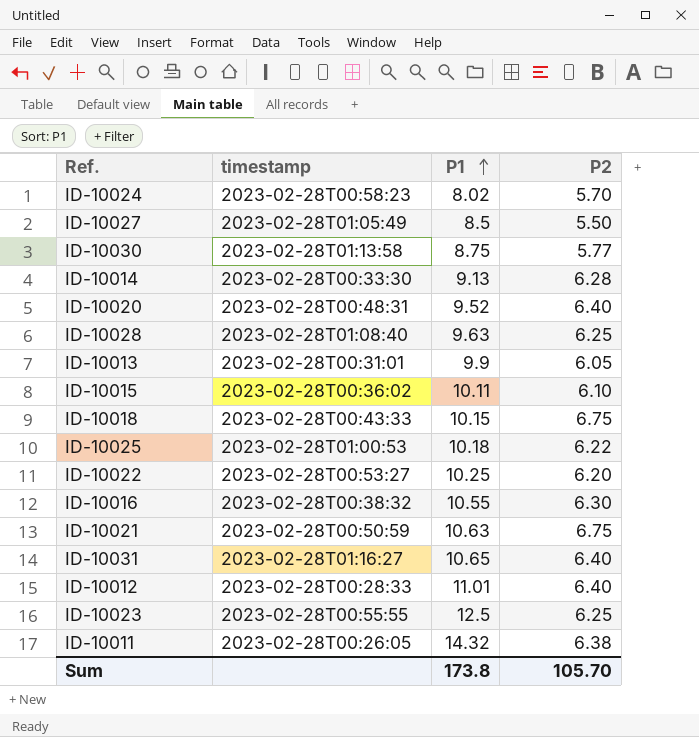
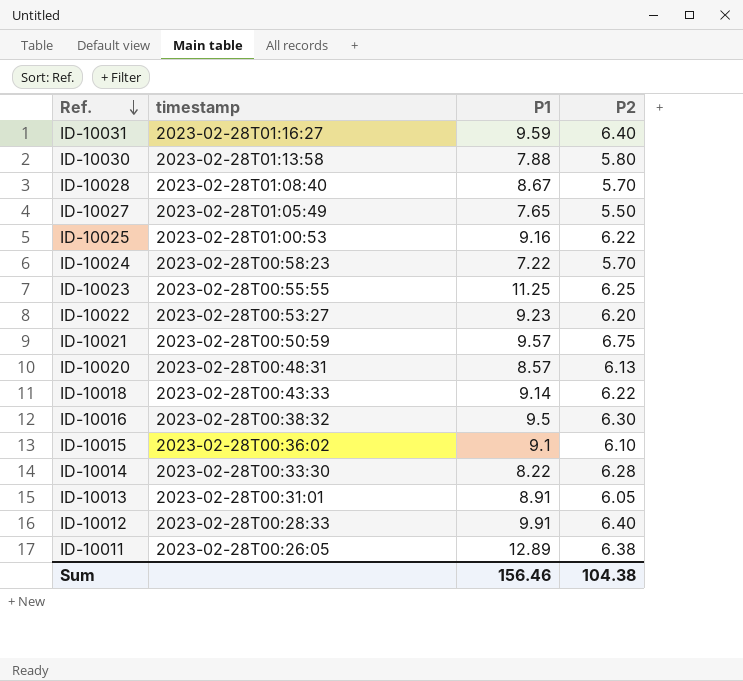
row order: P1 ascending -> Ref. descending
ID-10031 | P1: 10.65 -> 9.59
ID-10030 | P1: 8.75 -> 7.88
ID-10030 | P2: 5.77 -> 5.80
ID-10028 | P1: 9.63 -> 8.67
ID-10028 | P2: 6.25 -> 5.70
ID-10027 | P1: 8.5 -> 7.65
ID-10025 | P1: 10.18 -> 9.16
ID-10024 | P1: 8.02 -> 7.22
ID-10023 | P1: 12.5 -> 11.25
ID-10022 | P1: 10.25 -> 9.23
ID-10021 | P1: 10.63 -> 9.57
ID-10020 | P1: 9.52 -> 8.57
ID-10020 | P2: 6.40 -> 6.13
ID-10018 | P1: 10.15 -> 9.14
ID-10018 | P2: 6.75 -> 6.22
ID-10016 | P1: 10.55 -> 9.5
ID-10015 | P1: 10.11 -> 9.1
ID-10014 | P1: 9.13 -> 8.22
ID-10013 | P1: 9.9 -> 8.91
ID-10012 | P1: 11.01 -> 9.91
ID-10011 | P1: 14.32 -> 12.89
Sum | P1: 173.8 -> 156.46
Sum | P2: 105.70 -> 104.38

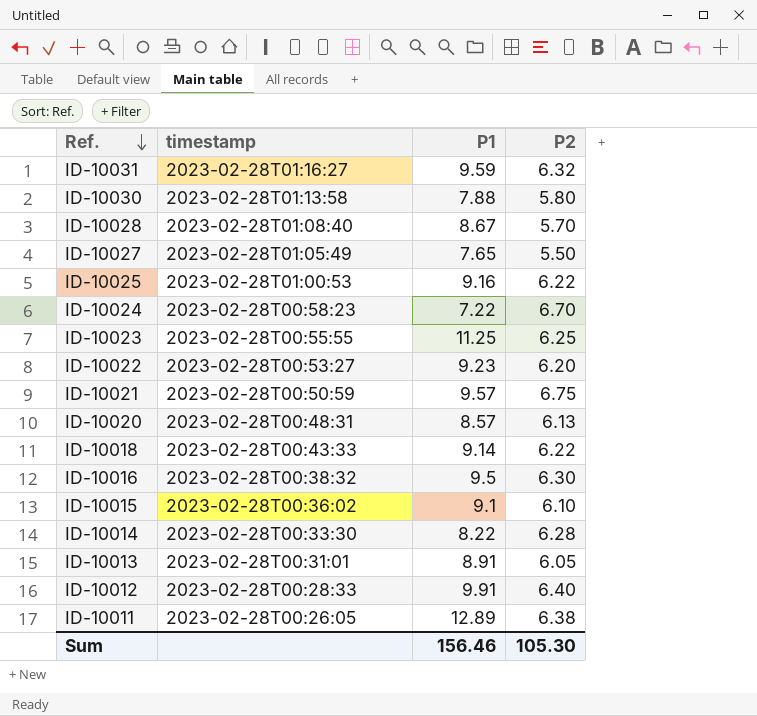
ID-10031 | P2: 6.40 -> 6.32
ID-10024 | P2: 5.70 -> 6.70
Sum | P2: 104.38 -> 105.30

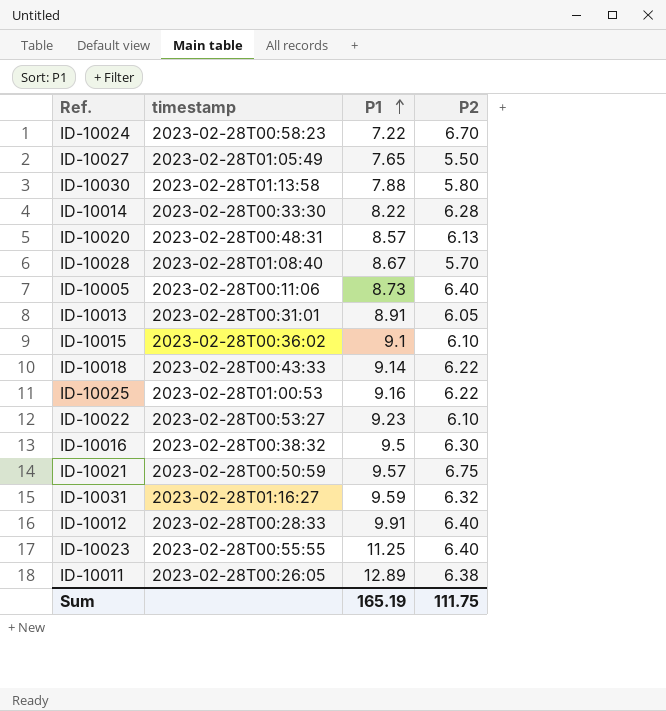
row order: Ref. descending -> P1 ascending
row ID-10005: none -> 2023-02-28T00:11:06 | 8.73 | 6.40
ID-10022 | P2: 6.20 -> 6.10
ID-10023 | P2: 6.25 -> 6.40
Sum | P1: 156.46 -> 165.19
Sum | P2: 105.30 -> 111.75

